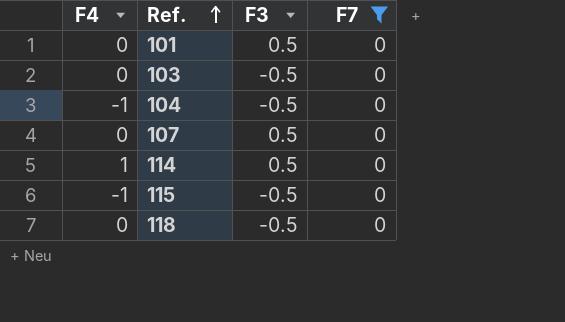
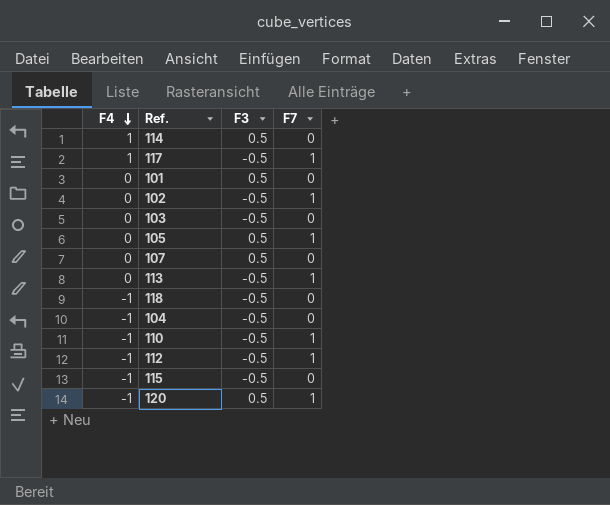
filter: F7 = 0 -> none
row order: Ref. ascending -> F4 descending
118 | F4: 0 -> -1

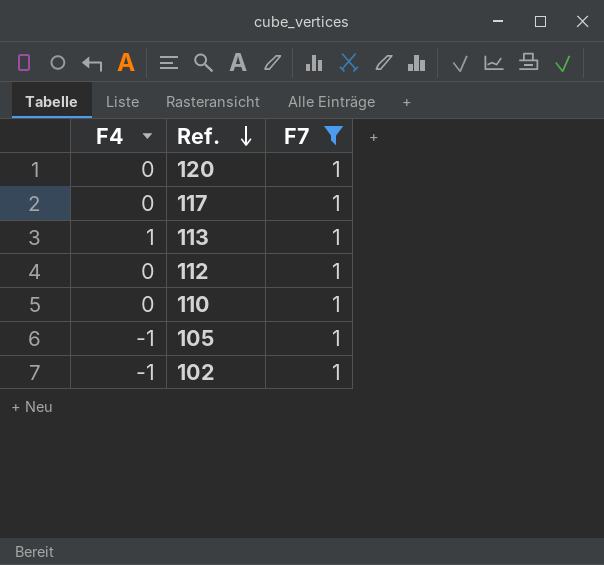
filter: none -> F7 = 1
row order: F4 descending -> Ref. descending
column F3 | position: 3 -> none
120 | F4: -1 -> 0
117 | F4: 1 -> 0
113 | F4: 0 -> 1
112 | F4: -1 -> 0
110 | F4: -1 -> 0
105 | F4: 0 -> -1
102 | F4: 0 -> -1

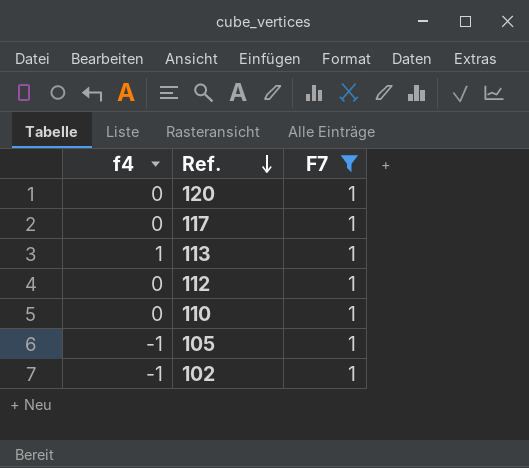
column name: F4 -> f4

